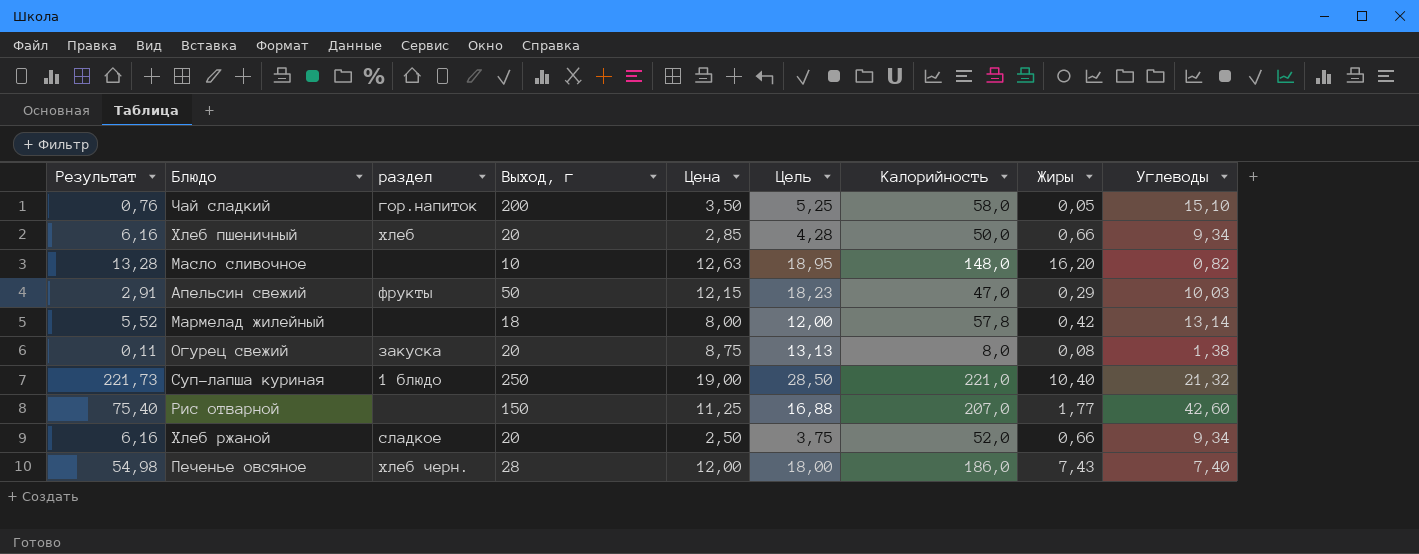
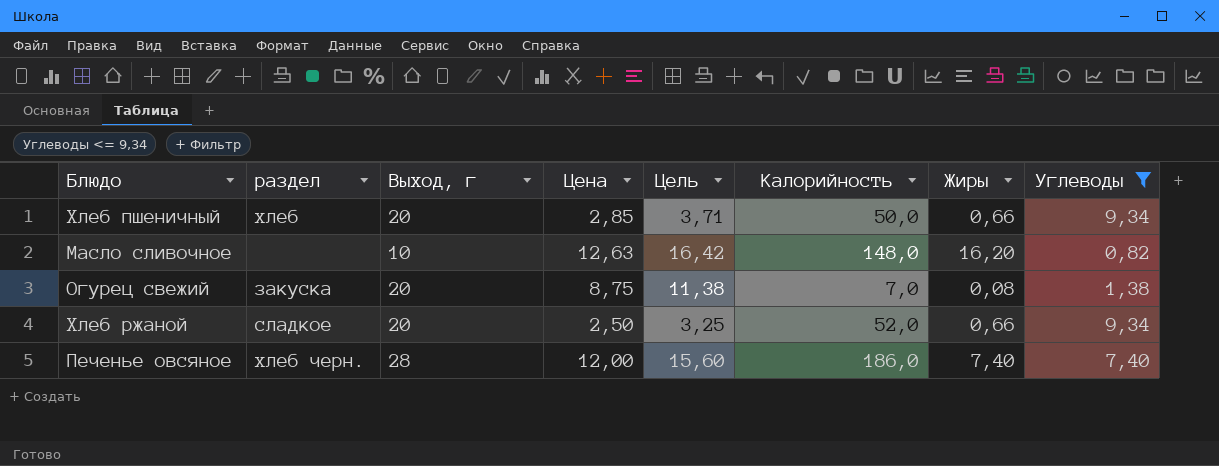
filter: none -> Углеводы <= 9,34
column Результат | formula: [Жиры] * [Углеводы] -> none
column Цель | formula: [Цена] * 1,5 -> [Цена] * 1,3
Огурец свежий | Калорийность: 8,0 -> 7,0
Печенье овсяное | Жиры: 7,43 -> 7,40

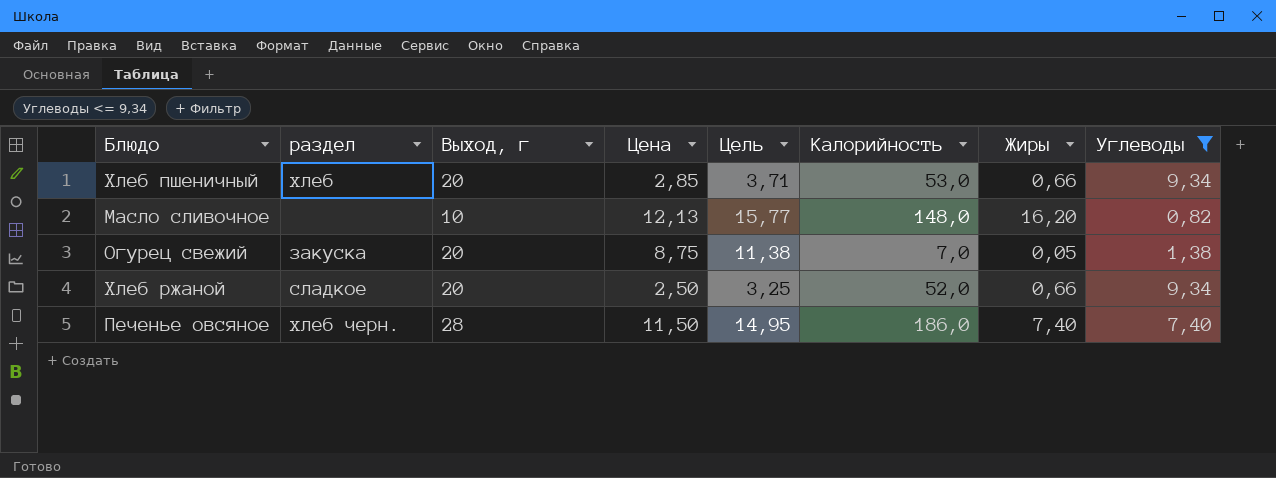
Хлеб пшеничный | Калорийность: 50,0 -> 53,0
Масло сливочное | Цена: 12,63 -> 12,13
Масло сливочное | Цель: 16,42 -> 15,77
Огурец свежий | Жиры: 0,08 -> 0,05
Печенье овсяное | Цена: 12,00 -> 11,50
Печенье овсяное | Цель: 15,60 -> 14,95

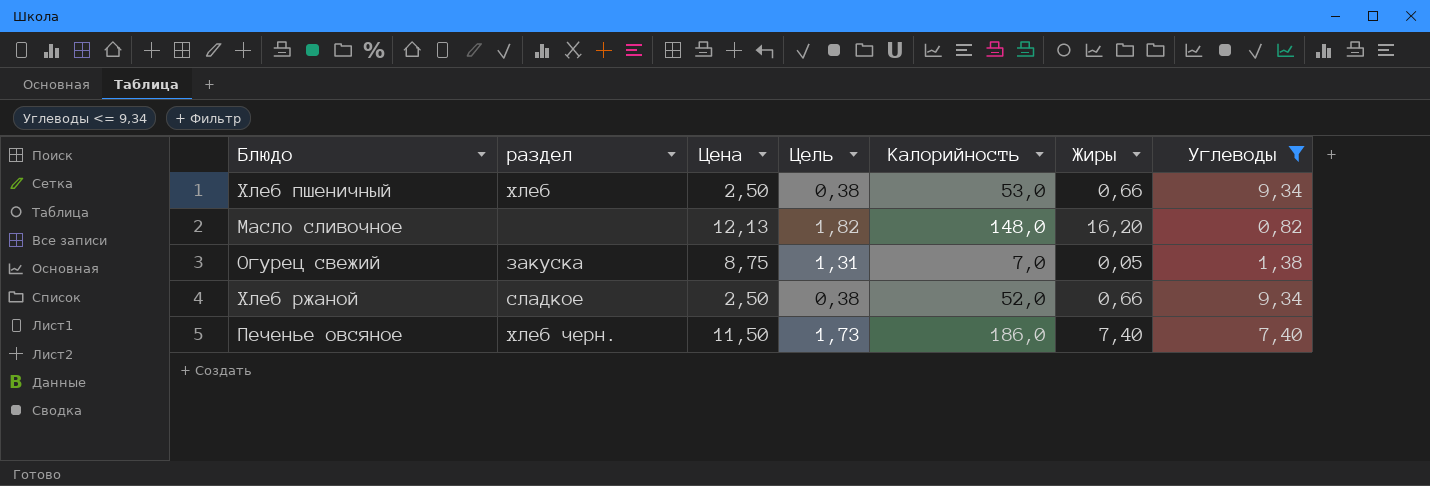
column Выход, г | position: 3 -> none
column Цель | formula: [Цена] * 1,3 -> [Цена] * 0,15
Хлеб пшеничный | Цена: 2,85 -> 2,50

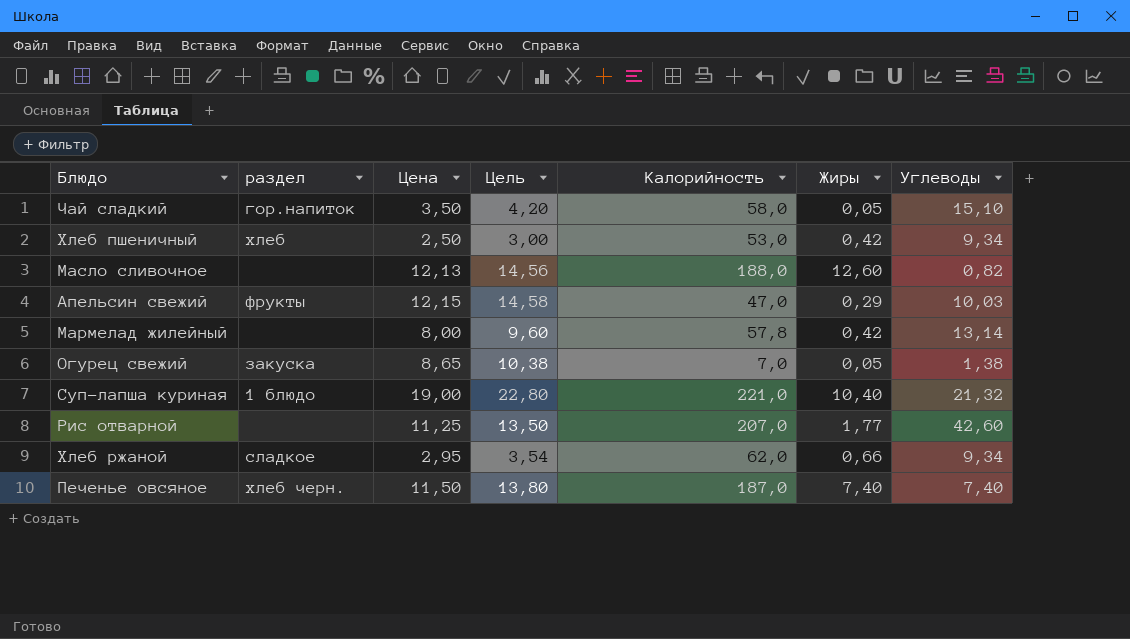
filter: Углеводы <= 9,34 -> none
column Цель | formula: [Цена] * 0,15 -> [Цена] * 1,2
Хлеб пшеничный | Жиры: 0,66 -> 0,42
Масло сливочное | Калорийность: 148,0 -> 188,0
Масло сливочное | Жиры: 16,20 -> 12,60
Огурец свежий | Цена: 8,75 -> 8,65
Хлеб ржаной | Цена: 2,50 -> 2,95
Хлеб ржаной | Калорийность: 52,0 -> 62,0
Печенье овсяное | Калорийность: 186,0 -> 187,0

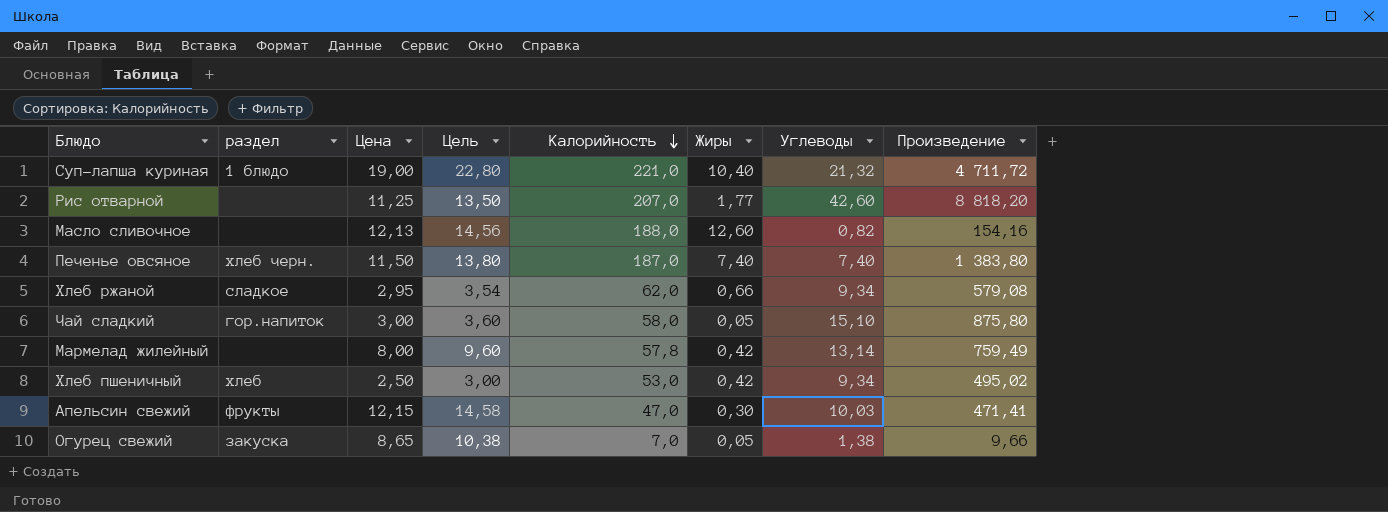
row order: none -> Калорийность descending
column Произведение | formula: none -> [Калорийность] * [Углеводы]
Чай сладкий | Цена: 3,50 -> 3,00
Чай сладкий | Цель: 4,20 -> 3,60
Апельсин свежий | Жиры: 0,29 -> 0,30

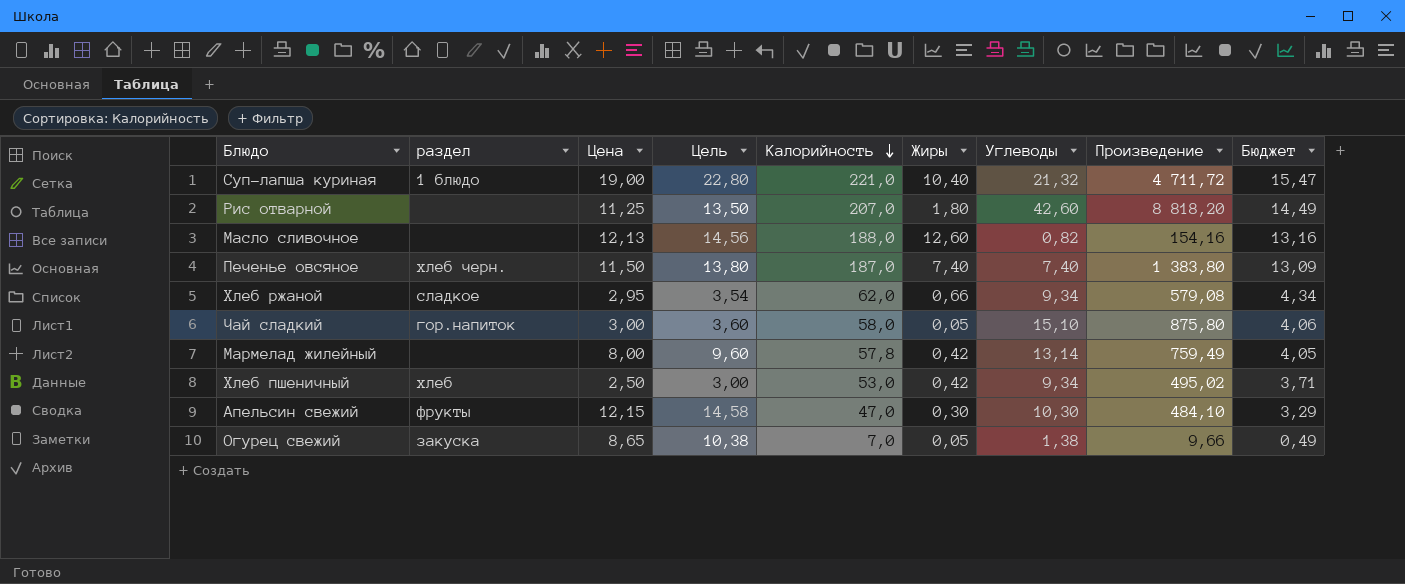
column Бюджет | formula: none -> [Калорийность] * 0,07
Рис отварной | Жиры: 1,77 -> 1,80
Апельсин свежий | Углеводы: 10,03 -> 10,30
Апельсин свежий | Произведение: 471,41 -> 484,10

